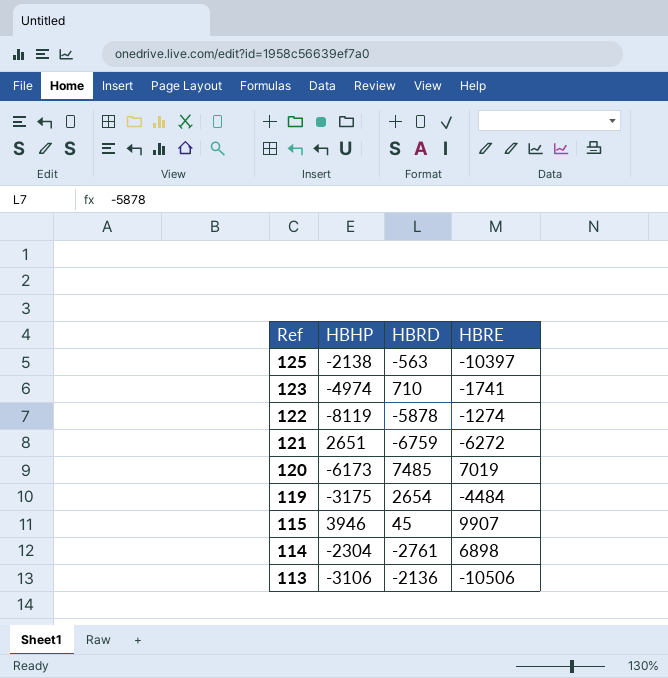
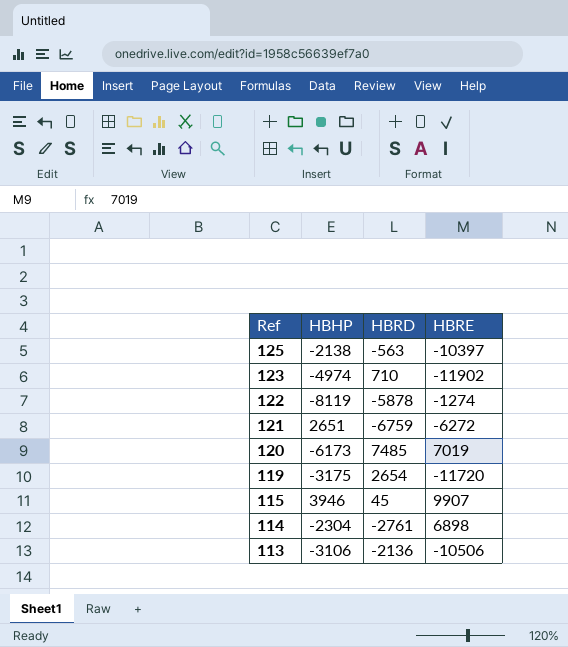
123 | HBRE: -1741 -> -11902
119 | HBRE: -4484 -> -11720

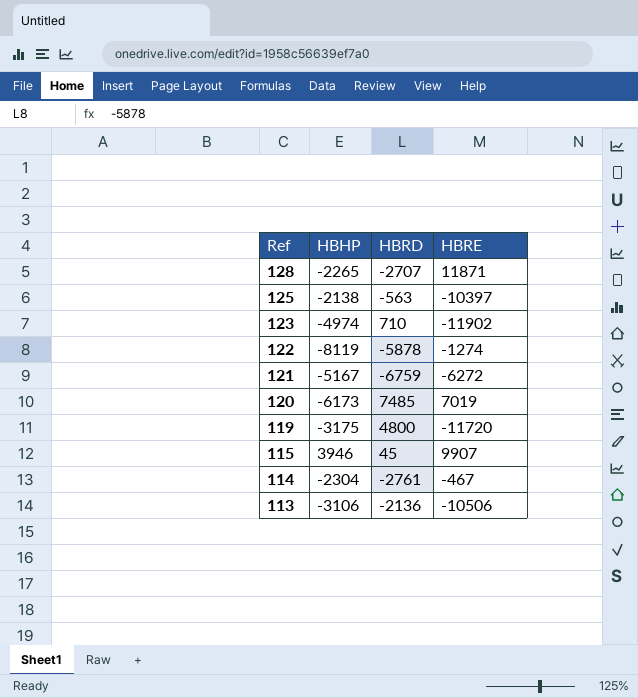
row 128: none -> -2265 | -2707 | 11871
121 | HBHP: 2651 -> -5167
119 | HBRD: 2654 -> 4800
114 | HBRE: 6898 -> -467

